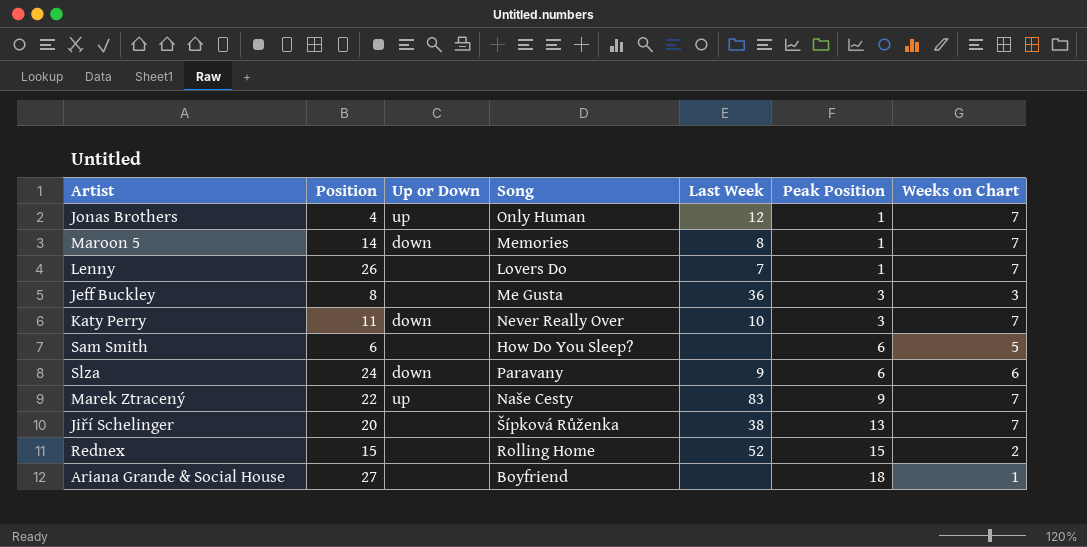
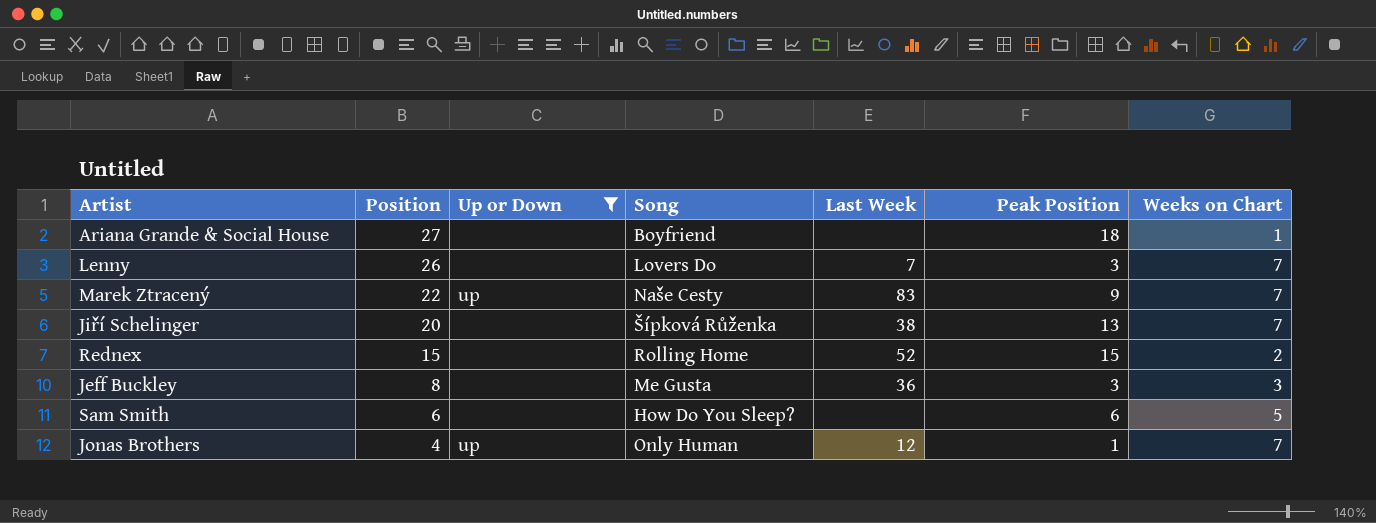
filter: none -> Up or Down != down
row order: Peak Position ascending -> Position descending
Lenny | Peak Position: 1 -> 3

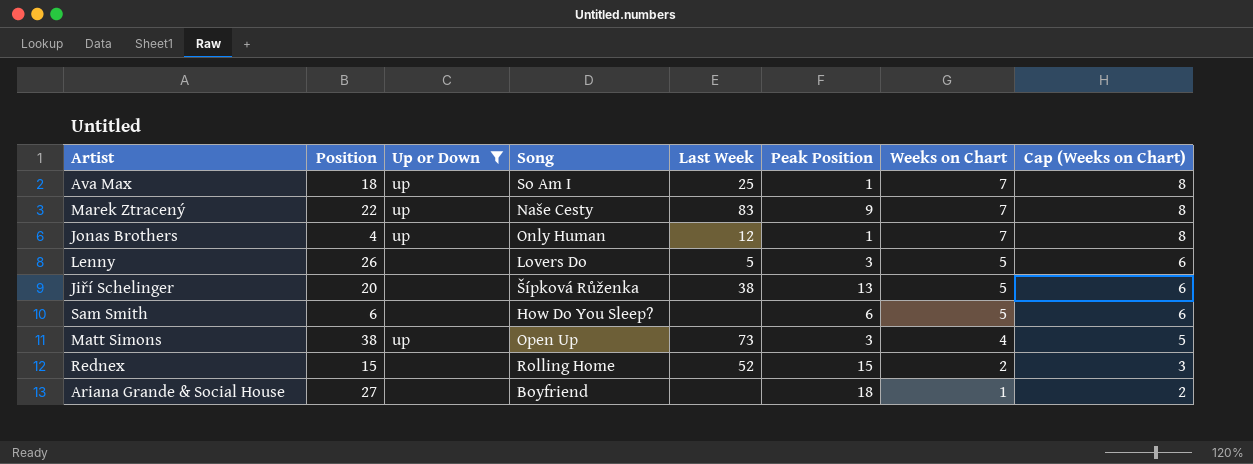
row order: Position descending -> Weeks on Chart descending
column Cap (Weeks on Chart) | formula: none -> [Weeks on Chart] + 1
row Jeff Buckley: 8 | none | Me Gusta | 36 | 3 | 3 -> none
row Ava Max: none -> 18 | up | So Am I | 25 | 1 | 7 | 8
Lenny | Last Week: 7 -> 5
Lenny | Weeks on Chart: 7 -> 5
Jiří Schelinger | Weeks on Chart: 7 -> 5
row Matt Simons: none -> 38 | up | Open Up | 73 | 3 | 4 | 5

